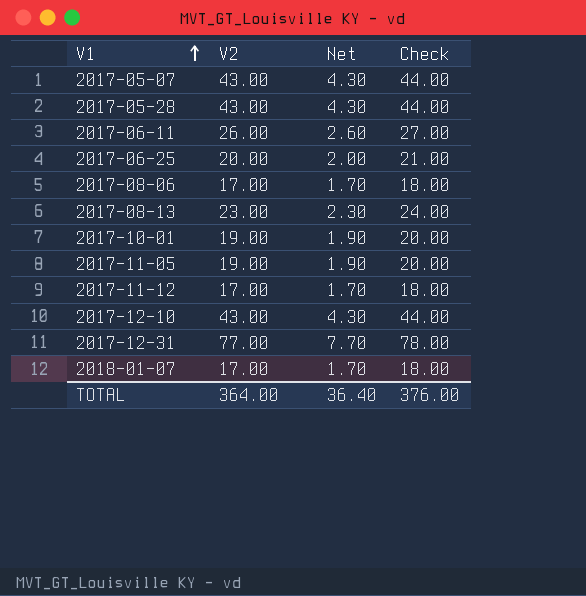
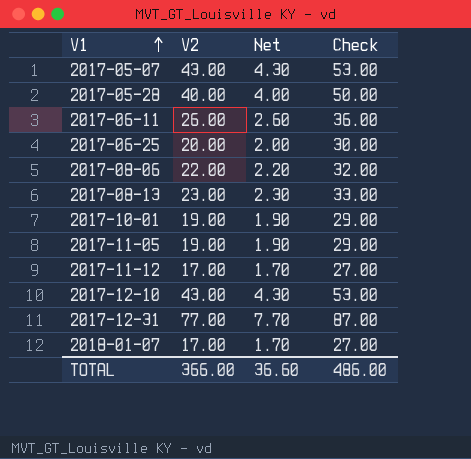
column Check | formula: [V2] + 1 -> [V2] + 10
2017-05-28 | V2: 43.00 -> 40.00
2017-05-28 | Net: 4.30 -> 4.00
2017-08-06 | V2: 17.00 -> 22.00
2017-08-06 | Net: 1.70 -> 2.20
TOTAL | V2: 364.00 -> 366.00
TOTAL | Net: 36.40 -> 36.60
TOTAL | Check: 376.00 -> 486.00

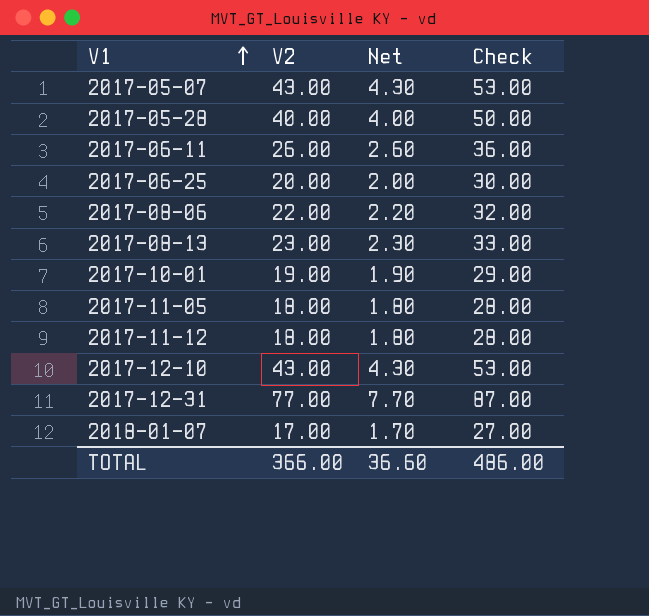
2017-11-05 | V2: 19.00 -> 18.00
2017-11-05 | Net: 1.90 -> 1.80
2017-11-05 | Check: 29.00 -> 28.00
2017-11-12 | V2: 17.00 -> 18.00
2017-11-12 | Net: 1.70 -> 1.80
2017-11-12 | Check: 27.00 -> 28.00

